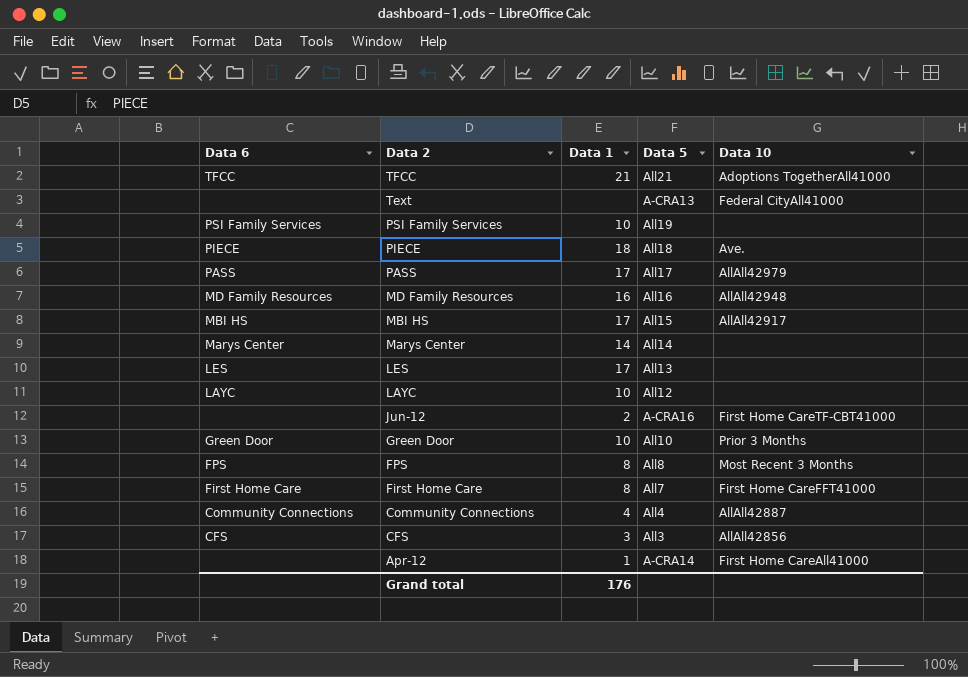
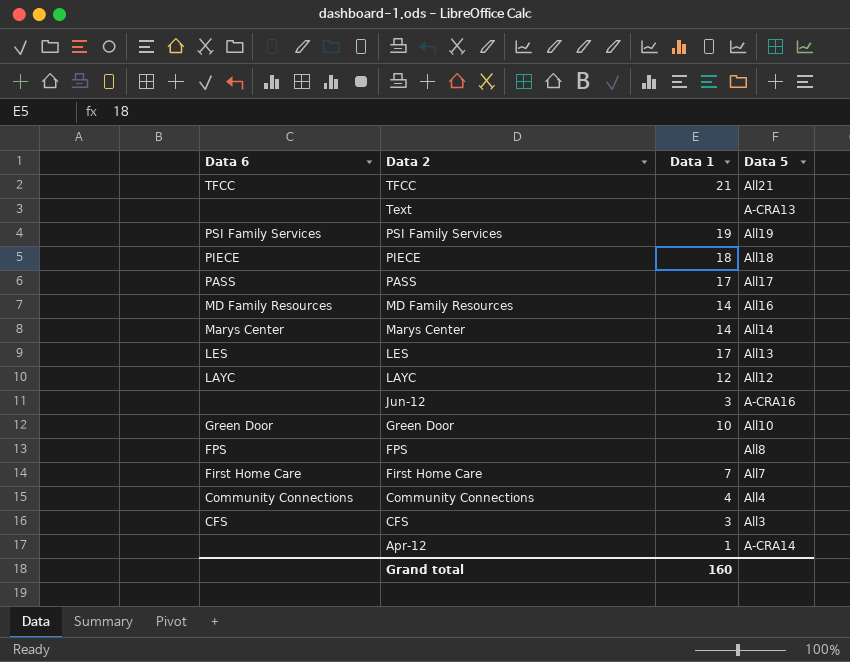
column Data 10 | position: 5 -> none
row MBI HS: MBI HS | 17 | All15 | AllAll42917 -> none
PSI Family Services | Data 1: 10 -> 19
MD Family Resources | Data 1: 16 -> 14
LAYC | Data 1: 10 -> 12
Jun-12 | Data 1: 2 -> 3
FPS | Data 1: 8 -> none
First Home Care | Data 1: 8 -> 7
Grand total | Data 1: 176 -> 160

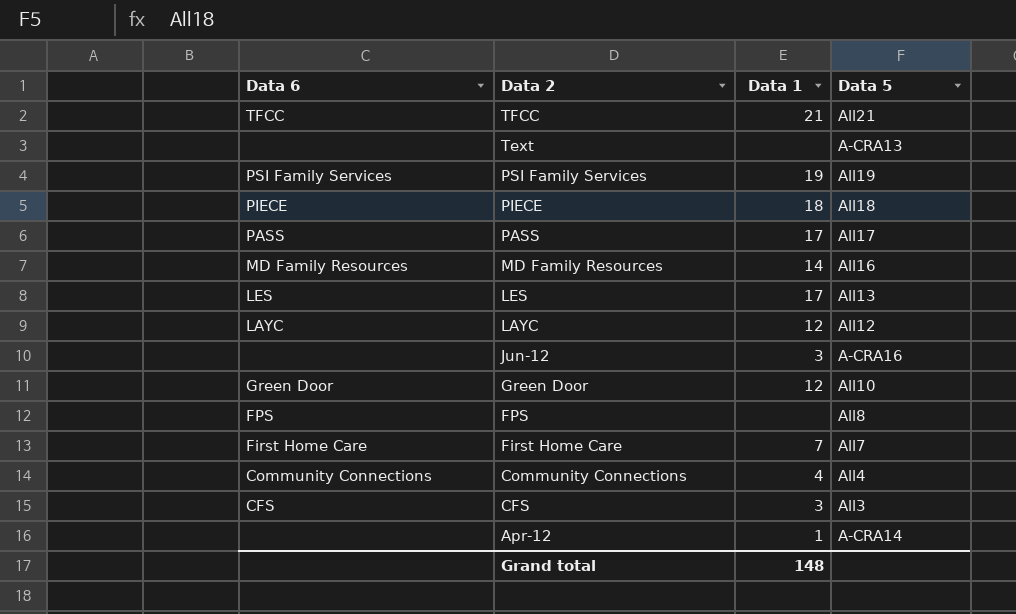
row Marys Center: Marys Center | 14 | All14 -> none
Green Door | Data 1: 10 -> 12
Grand total | Data 1: 160 -> 148

